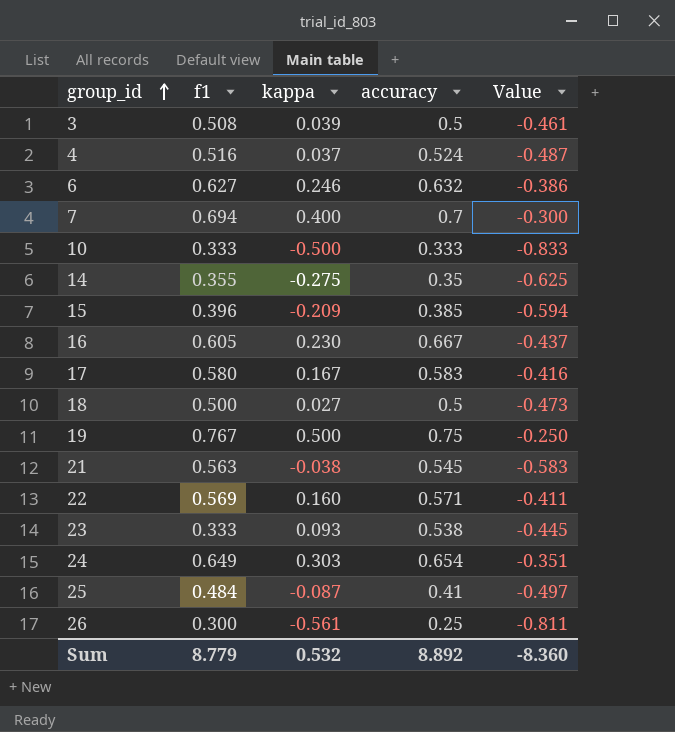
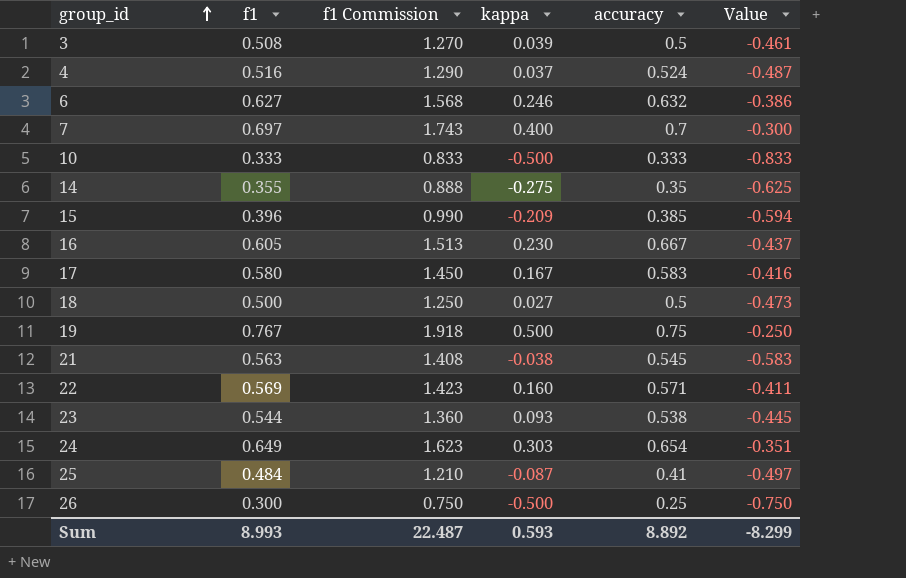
column f1 Commission | formula: none -> [f1] * 2.5
7 | f1: 0.694 -> 0.697
23 | f1: 0.333 -> 0.544
26 | kappa: -0.561 -> -0.500
26 | Value: -0.811 -> -0.750
Sum | f1: 8.779 -> 8.993
Sum | kappa: 0.532 -> 0.593
Sum | Value: -8.360 -> -8.299

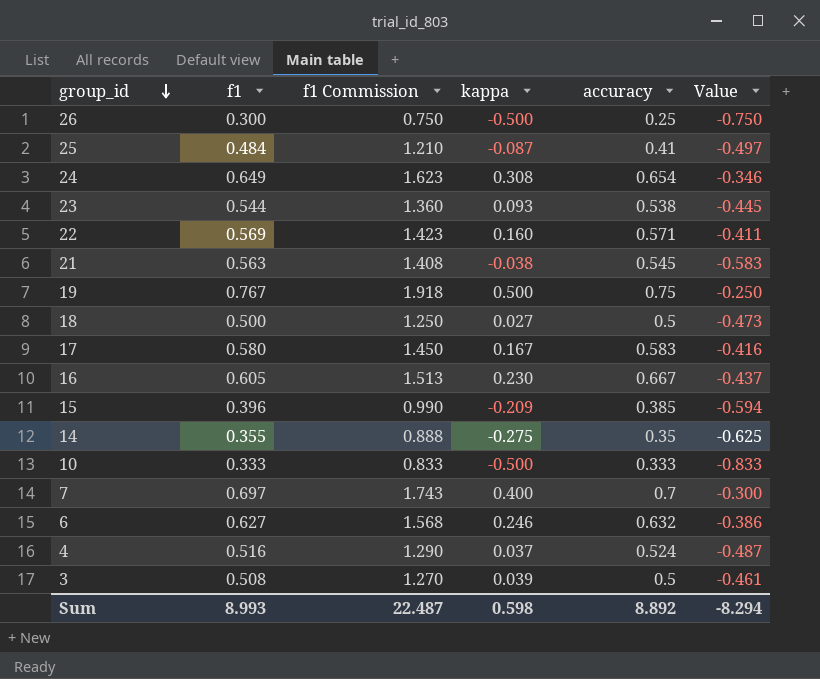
row order: group_id ascending -> group_id descending
24 | kappa: 0.303 -> 0.308
24 | Value: -0.351 -> -0.346
Sum | kappa: 0.593 -> 0.598
Sum | Value: -8.299 -> -8.294

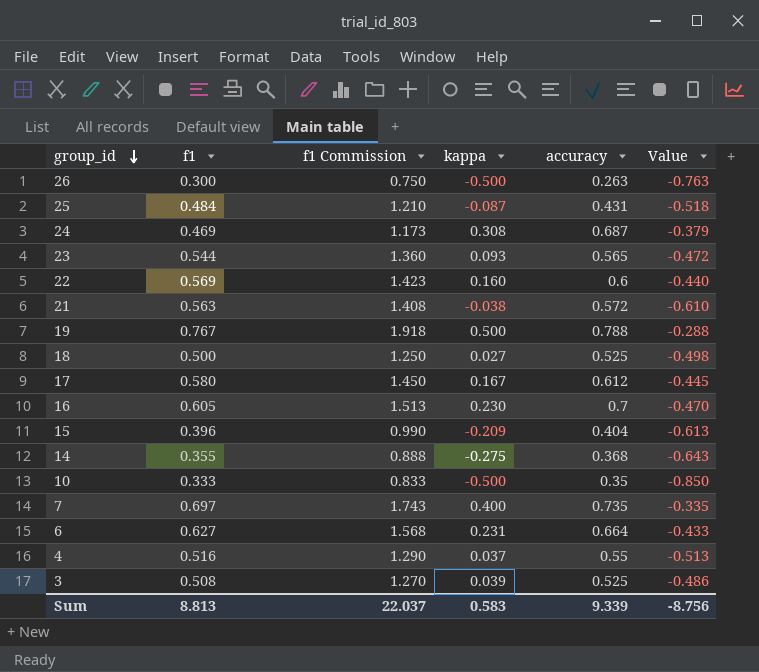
26 | accuracy: 0.25 -> 0.263
26 | Value: -0.750 -> -0.763
25 | accuracy: 0.41 -> 0.431
25 | Value: -0.497 -> -0.518
24 | f1: 0.649 -> 0.469
24 | f1 Commission: 1.623 -> 1.173
24 | accuracy: 0.654 -> 0.687
24 | Value: -0.346 -> -0.379
23 | accuracy: 0.538 -> 0.565
23 | Value: -0.445 -> -0.472
22 | accuracy: 0.571 -> 0.6
22 | Value: -0.411 -> -0.440
21 | accuracy: 0.545 -> 0.572
21 | Value: -0.583 -> -0.610
19 | accuracy: 0.75 -> 0.788
19 | Value: -0.250 -> -0.288
18 | accuracy: 0.5 -> 0.525
18 | Value: -0.473 -> -0.498
17 | accuracy: 0.583 -> 0.612
17 | Value: -0.416 -> -0.445
16 | accuracy: 0.667 -> 0.7
16 | Value: -0.437 -> -0.470
15 | accuracy: 0.385 -> 0.404
15 | Value: -0.594 -> -0.613
14 | accuracy: 0.35 -> 0.368
14 | Value: -0.625 -> -0.643
10 | accuracy: 0.333 -> 0.35
10 | Value: -0.833 -> -0.850
7 | accuracy: 0.7 -> 0.735
7 | Value: -0.300 -> -0.335
6 | kappa: 0.246 -> 0.231
6 | accuracy: 0.632 -> 0.664
6 | Value: -0.386 -> -0.433
4 | accuracy: 0.524 -> 0.55
4 | Value: -0.487 -> -0.513
3 | accuracy: 0.5 -> 0.525
3 | Value: -0.461 -> -0.486
Sum | f1: 8.993 -> 8.813
Sum | f1 Commission: 22.487 -> 22.037
Sum | kappa: 0.598 -> 0.583
Sum | accuracy: 8.892 -> 9.339
Sum | Value: -8.294 -> -8.756

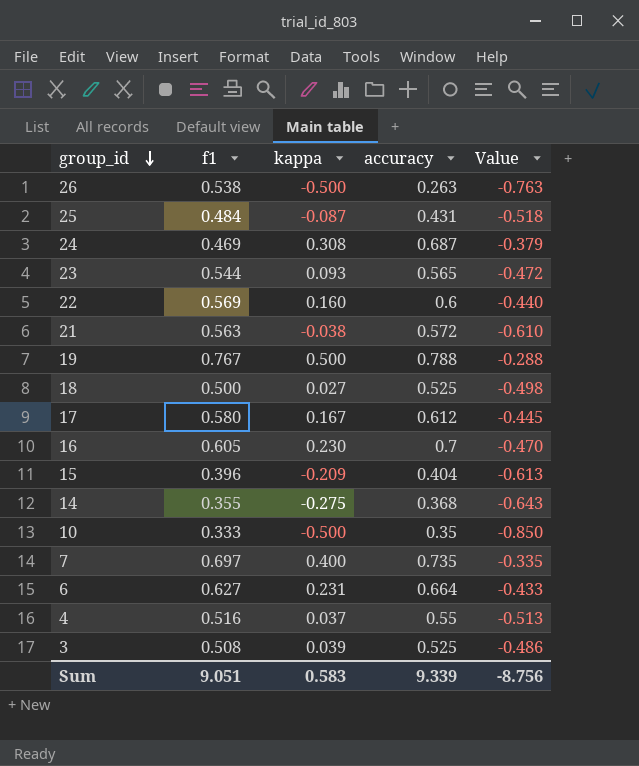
column f1 Commission | formula: [f1] * 2.5 -> none
26 | f1: 0.300 -> 0.538
Sum | f1: 8.813 -> 9.051

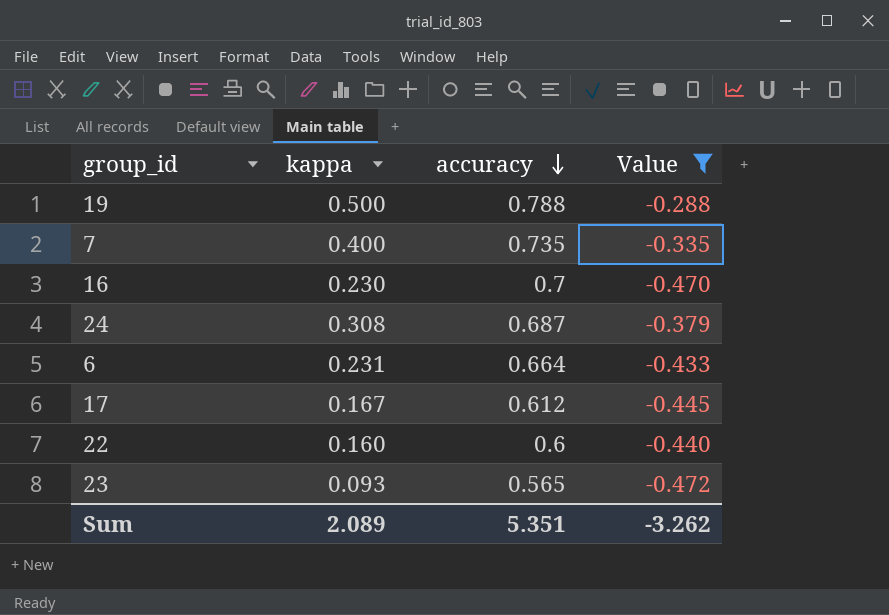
filter: none -> Value >= -0.472
row order: group_id descending -> accuracy descending
column f1 | position: 2 -> none
Sum | kappa: 0.583 -> 2.089
Sum | accuracy: 9.339 -> 5.351
Sum | Value: -8.756 -> -3.262

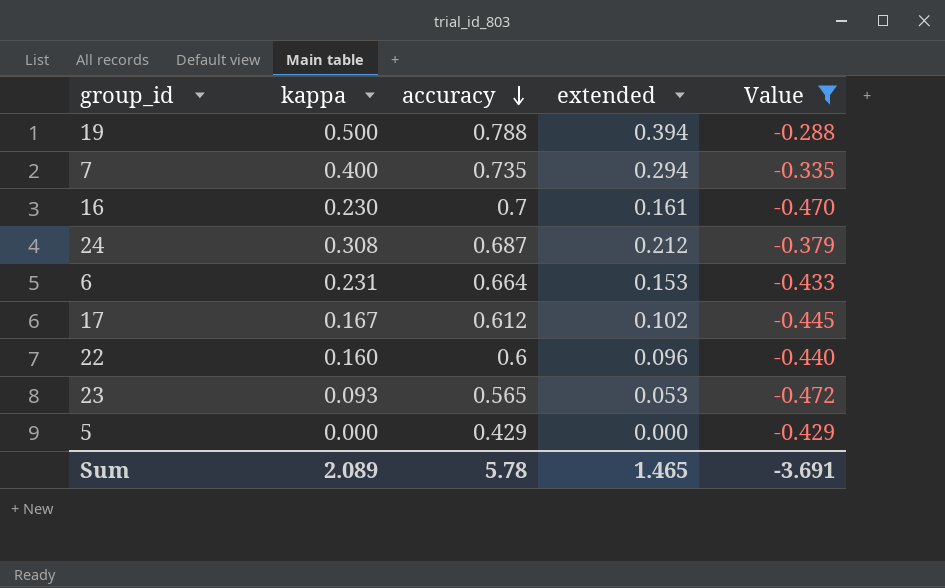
column extended | formula: none -> [kappa] * [accuracy]
row 5: none -> 0.000 | 0.429 | 0.000 | -0.429
Sum | accuracy: 5.351 -> 5.78
Sum | Value: -3.262 -> -3.691

